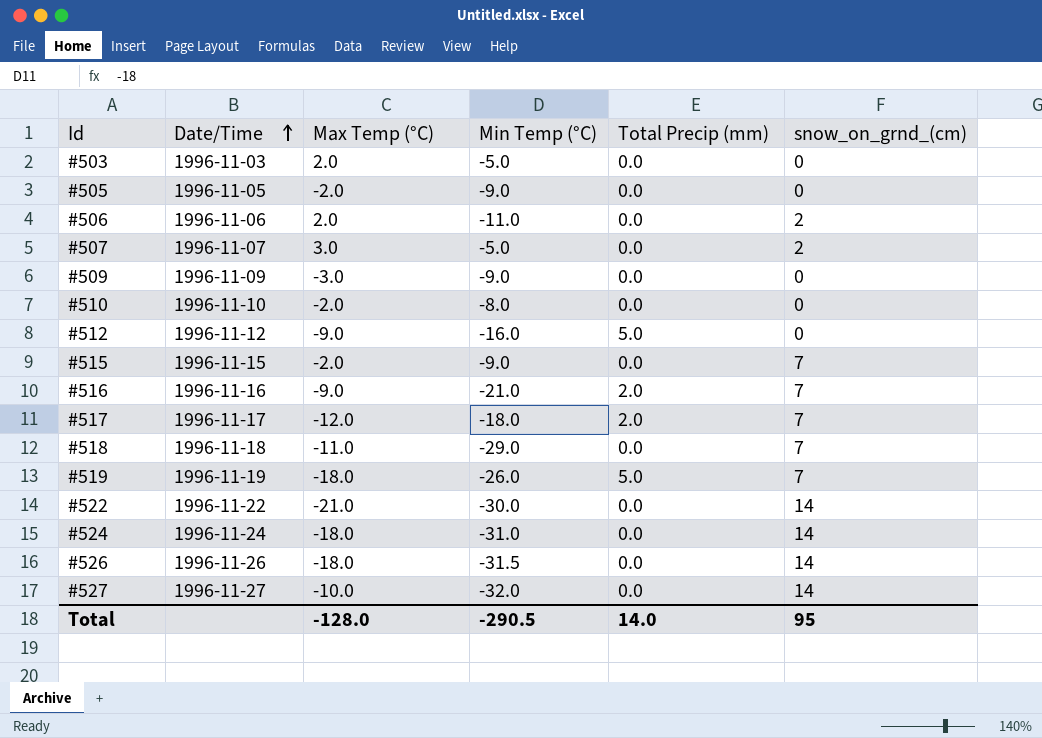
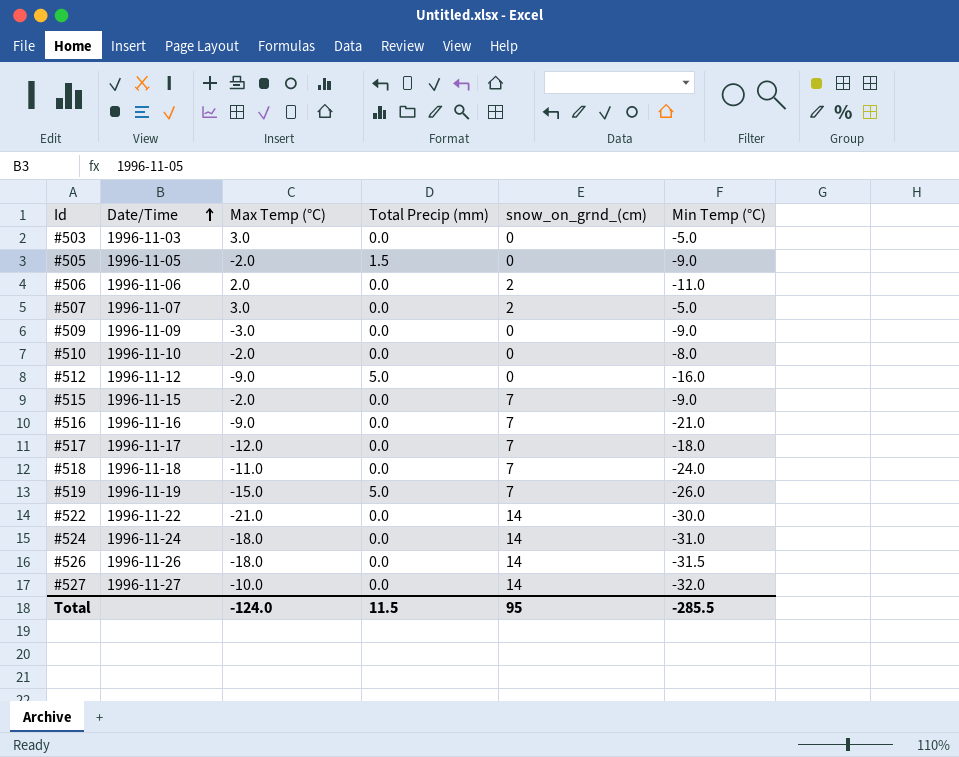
column Min Temp (°C) | position: 4 -> 6
#503 | Max Temp (°C): 2.0 -> 3.0
#505 | Total Precip (mm): 0.0 -> 1.5
#516 | Total Precip (mm): 2.0 -> 0.0
#517 | Total Precip (mm): 2.0 -> 0.0
#518 | Min Temp (°C): -29.0 -> -24.0
#519 | Max Temp (°C): -18.0 -> -15.0
Total | Max Temp (°C): -128.0 -> -124.0
Total | Total Precip (mm): 14.0 -> 11.5
Total | Min Temp (°C): -290.5 -> -285.5

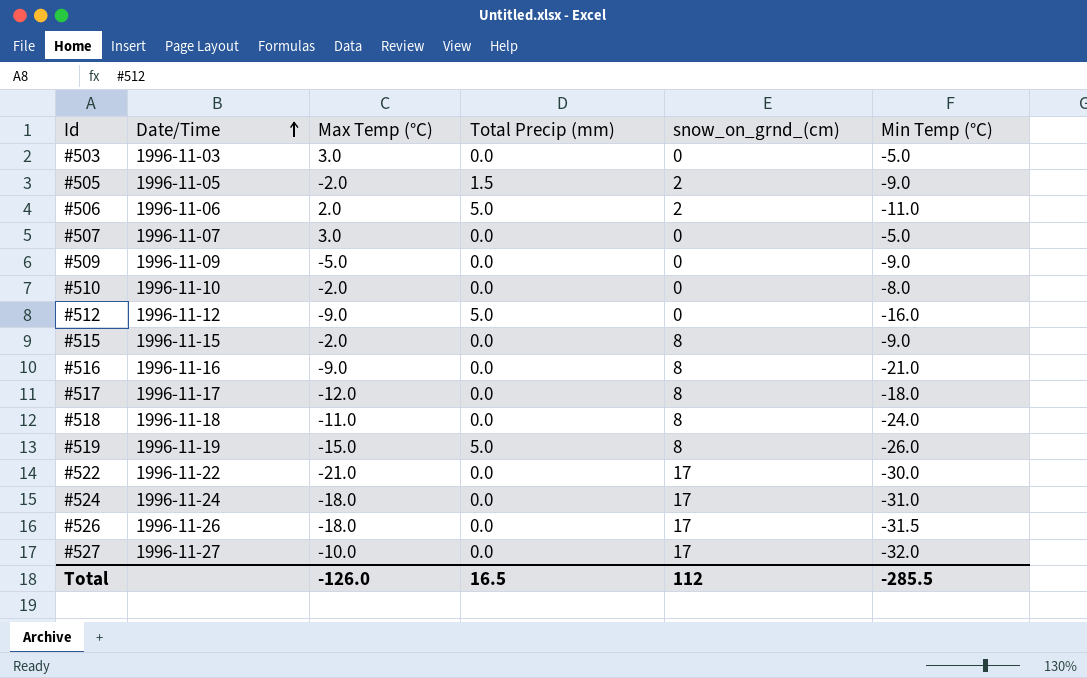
#505 | snow_on_grnd_(cm): 0 -> 2
#506 | Total Precip (mm): 0.0 -> 5.0
#507 | snow_on_grnd_(cm): 2 -> 0
#509 | Max Temp (°C): -3.0 -> -5.0
#515 | snow_on_grnd_(cm): 7 -> 8
#516 | snow_on_grnd_(cm): 7 -> 8
#517 | snow_on_grnd_(cm): 7 -> 8
#518 | snow_on_grnd_(cm): 7 -> 8
#519 | snow_on_grnd_(cm): 7 -> 8
#522 | snow_on_grnd_(cm): 14 -> 17
#524 | snow_on_grnd_(cm): 14 -> 17
#526 | snow_on_grnd_(cm): 14 -> 17
#527 | snow_on_grnd_(cm): 14 -> 17
Total | Max Temp (°C): -124.0 -> -126.0
Total | Total Precip (mm): 11.5 -> 16.5
Total | snow_on_grnd_(cm): 95 -> 112

